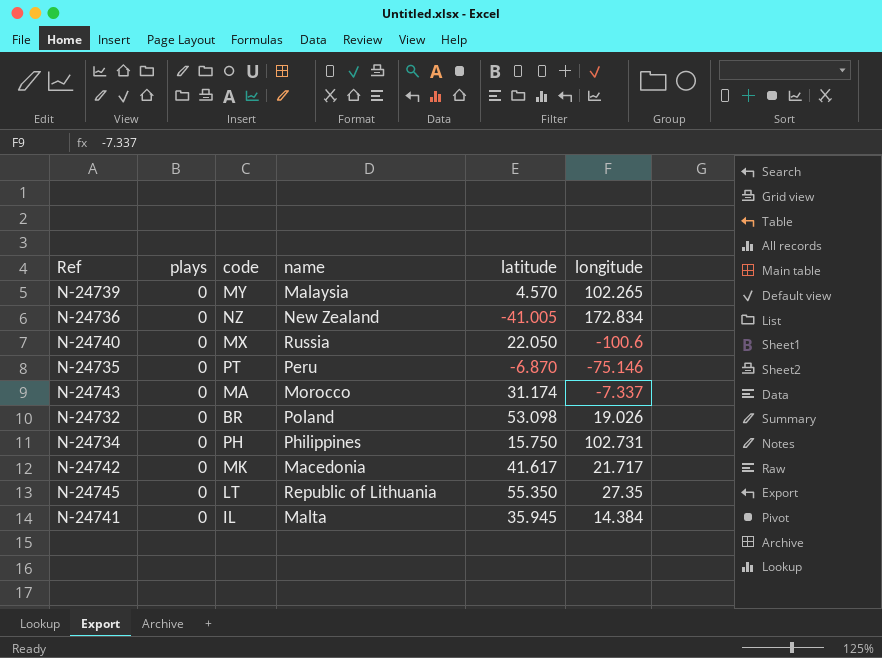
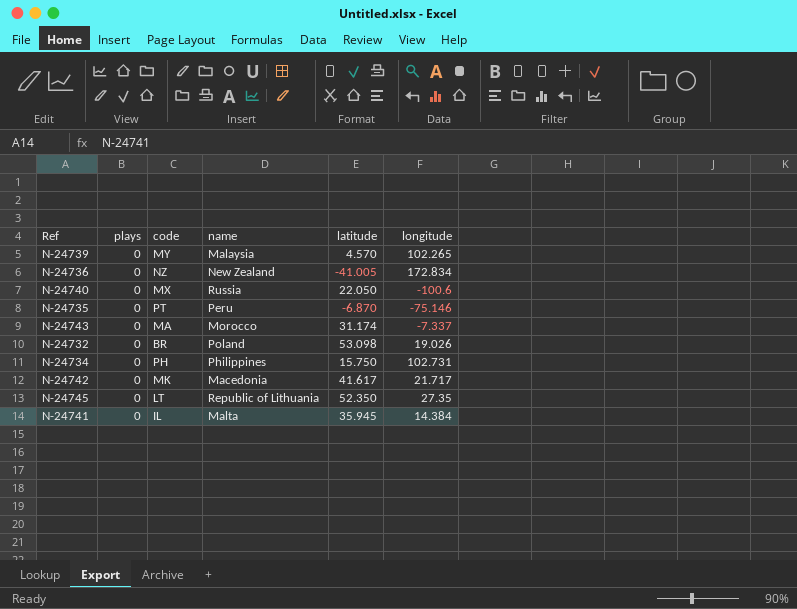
N-24745 | latitude: 55.350 -> 52.350

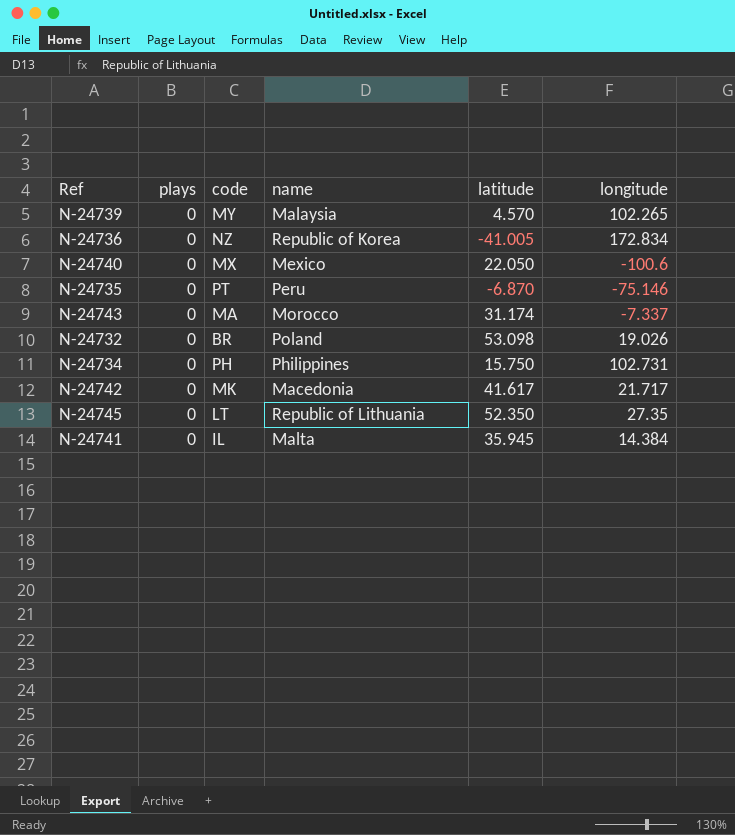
N-24736 | name: New Zealand -> Republic of Korea
N-24740 | name: Russia -> Mexico

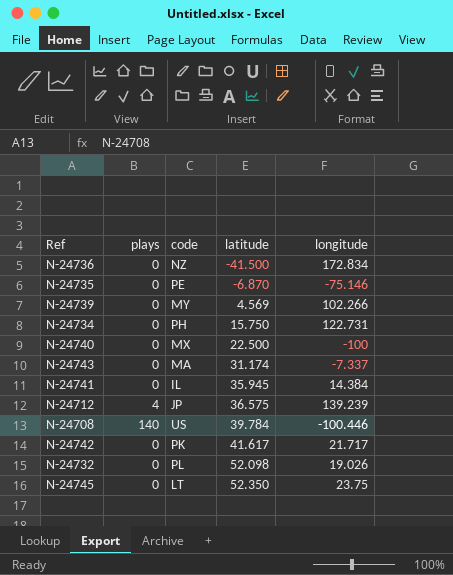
row order: none -> latitude ascending
column name | position: 4 -> none
N-24736 | latitude: -41.005 -> -41.500
N-24735 | code: PT -> PE
N-24739 | latitude: 4.570 -> 4.569
N-24739 | longitude: 102.265 -> 102.266
N-24734 | longitude: 102.731 -> 122.731
N-24740 | latitude: 22.050 -> 22.500
N-24740 | longitude: -100.6 -> -100
row N-24712: none -> 4 | JP | 36.575 | 139.239
row N-24708: none -> 140 | US | 39.784 | -100.446
N-24742 | code: MK -> PK
N-24732 | code: BR -> PL
N-24732 | latitude: 53.098 -> 52.098
N-24745 | longitude: 27.35 -> 23.75

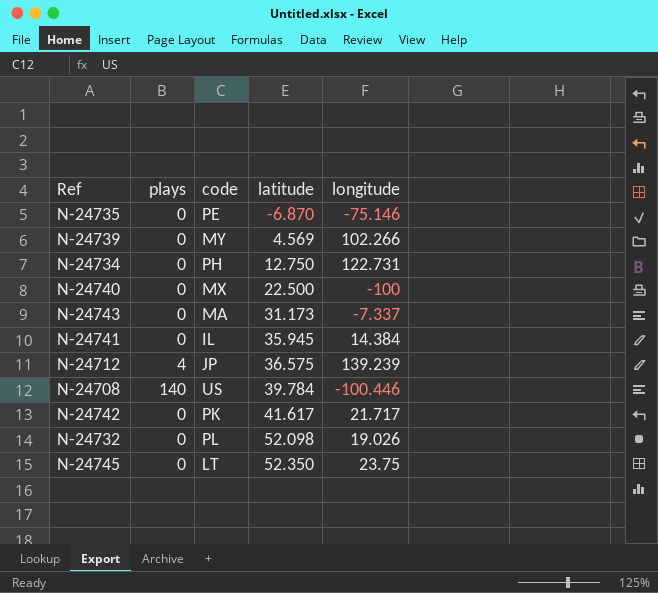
row N-24736: 0 | NZ | -41.500 | 172.834 -> none
N-24734 | latitude: 15.750 -> 12.750
N-24743 | latitude: 31.174 -> 31.173

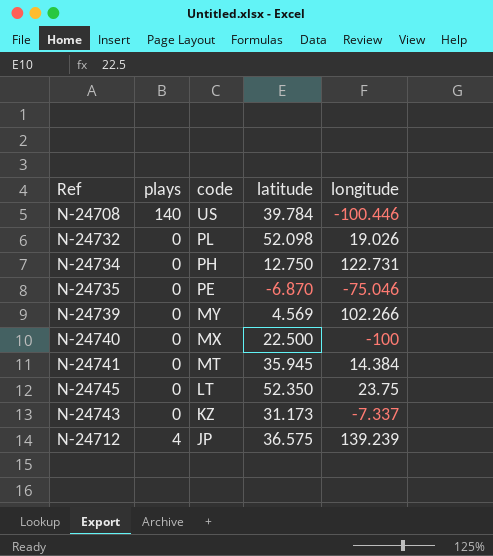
row order: latitude ascending -> code descending
row N-24742: 0 | PK | 41.617 | 21.717 -> none
N-24735 | longitude: -75.146 -> -75.046
N-24741 | code: IL -> MT
N-24743 | code: MA -> KZ

